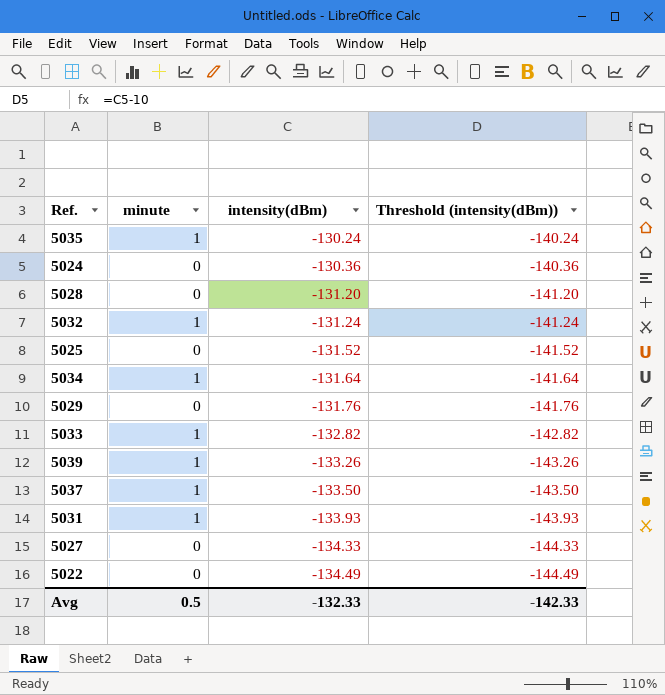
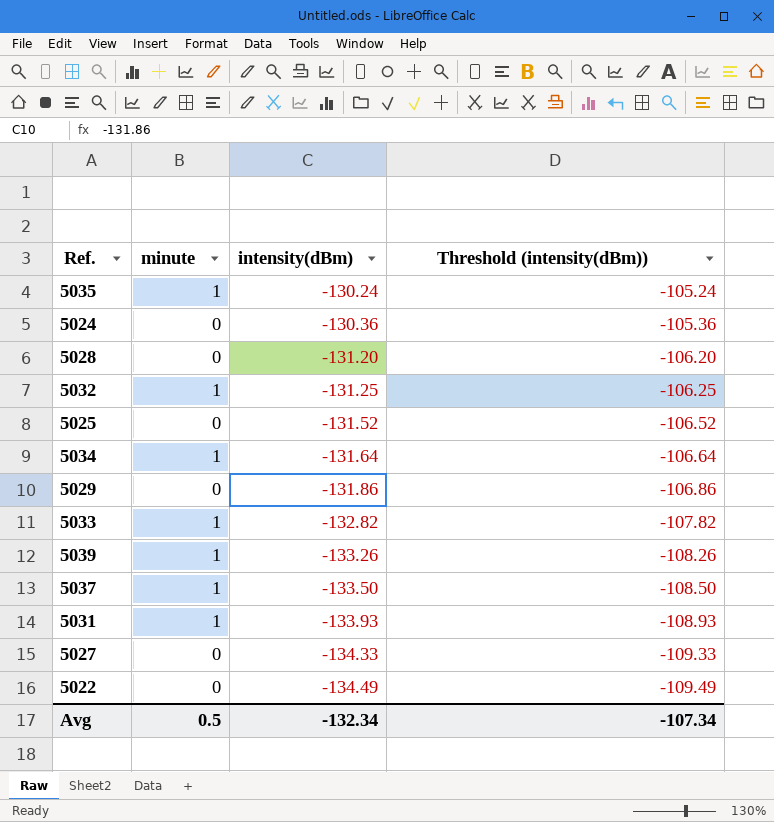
column Threshold (intensity(dBm)) | formula: [intensity(dBm)] - 10 -> [intensity(dBm)] + 25
5032 | intensity(dBm): -131.24 -> -131.25
5029 | intensity(dBm): -131.76 -> -131.86
Avg | intensity(dBm): -132.33 -> -132.34
Avg | Threshold (intensity(dBm)): -142.33 -> -107.34

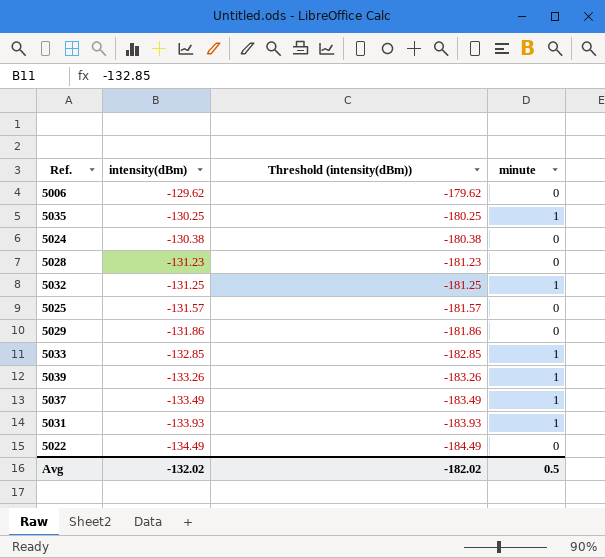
column Threshold (intensity(dBm)) | formula: [intensity(dBm)] + 25 -> [intensity(dBm)] - 50
column minute | position: 2 -> 4
row 5034: 1 | -131.64 | -106.64 -> none
row 5027: 0 | -134.33 | -109.33 -> none
row 5006: none -> -129.62 | -179.62 | 0
5035 | intensity(dBm): -130.24 -> -130.25
5024 | intensity(dBm): -130.36 -> -130.38
5028 | intensity(dBm): -131.20 -> -131.23
5025 | intensity(dBm): -131.52 -> -131.57
5033 | intensity(dBm): -132.82 -> -132.85
5037 | intensity(dBm): -133.50 -> -133.49
Avg | intensity(dBm): -132.34 -> -132.02
Avg | Threshold (intensity(dBm)): -107.34 -> -182.02

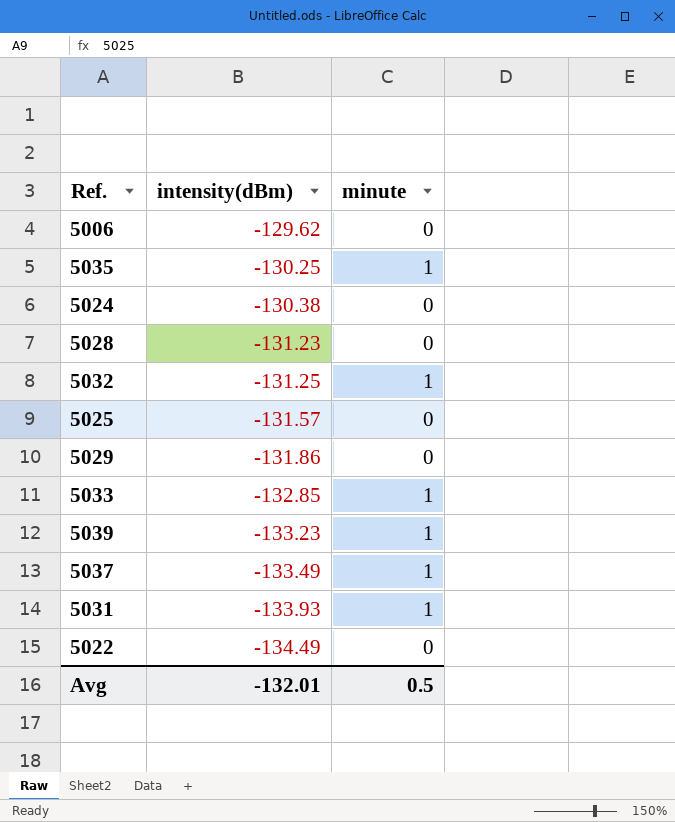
column Threshold (intensity(dBm)) | formula: [intensity(dBm)] - 50 -> none
5039 | intensity(dBm): -133.26 -> -133.23
Avg | intensity(dBm): -132.02 -> -132.01

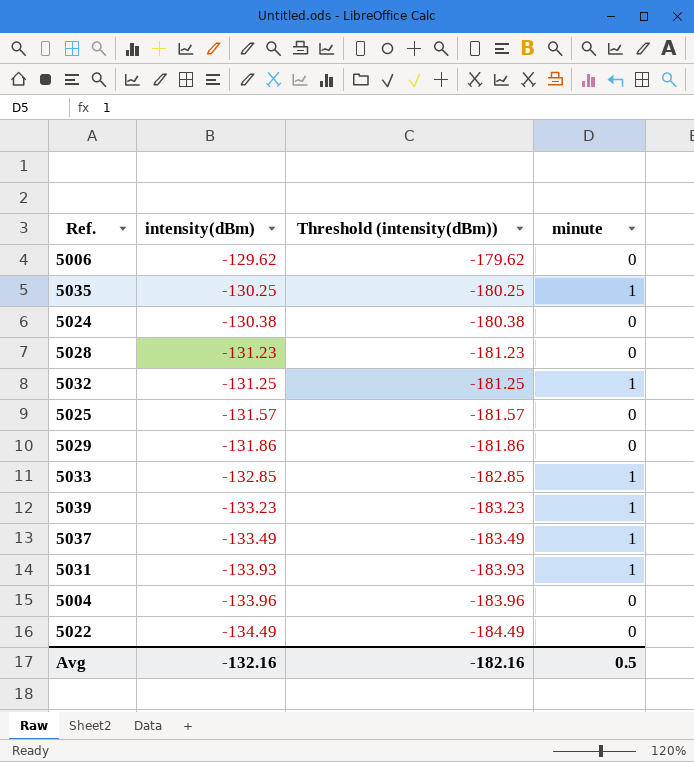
column Threshold (intensity(dBm)) | formula: none -> [intensity(dBm)] - 50
row 5004: none -> -133.96 | -183.96 | 0
Avg | intensity(dBm): -132.01 -> -132.16

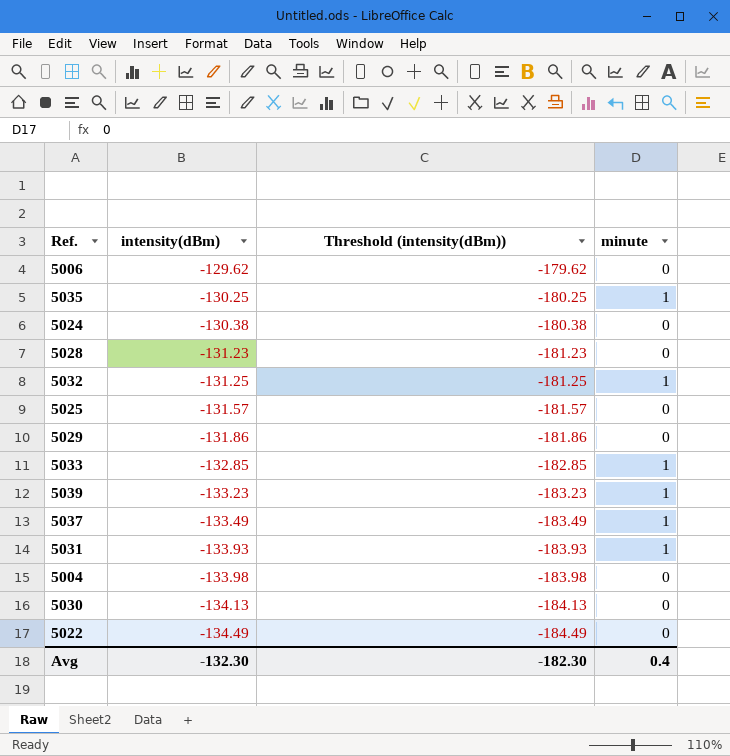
5004 | intensity(dBm): -133.96 -> -133.98
5004 | Threshold (intensity(dBm)): -183.96 -> -183.98
row 5030: none -> -134.13 | -184.13 | 0
Avg | intensity(dBm): -132.16 -> -132.30
Avg | Threshold (intensity(dBm)): -182.16 -> -182.30
Avg | minute: 0.5 -> 0.4

